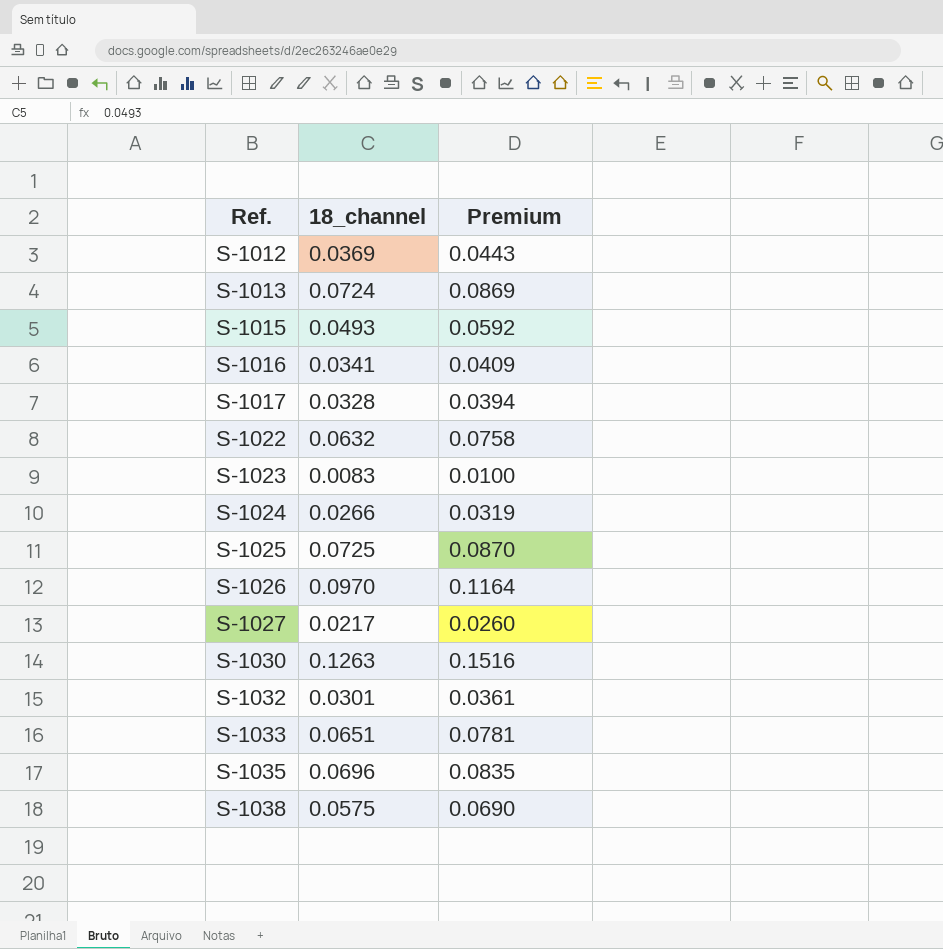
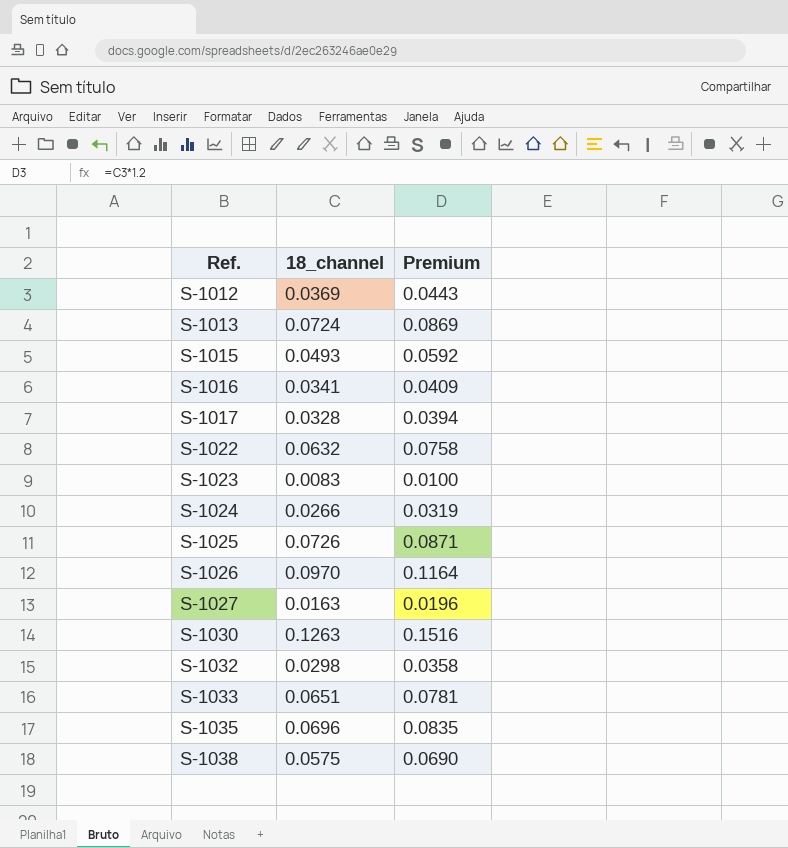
S-1025 | 18_channel: 0.0725 -> 0.0726
S-1025 | Premium: 0.0870 -> 0.0871
S-1027 | 18_channel: 0.0217 -> 0.0163
S-1027 | Premium: 0.0260 -> 0.0196
S-1032 | 18_channel: 0.0301 -> 0.0298
S-1032 | Premium: 0.0361 -> 0.0358

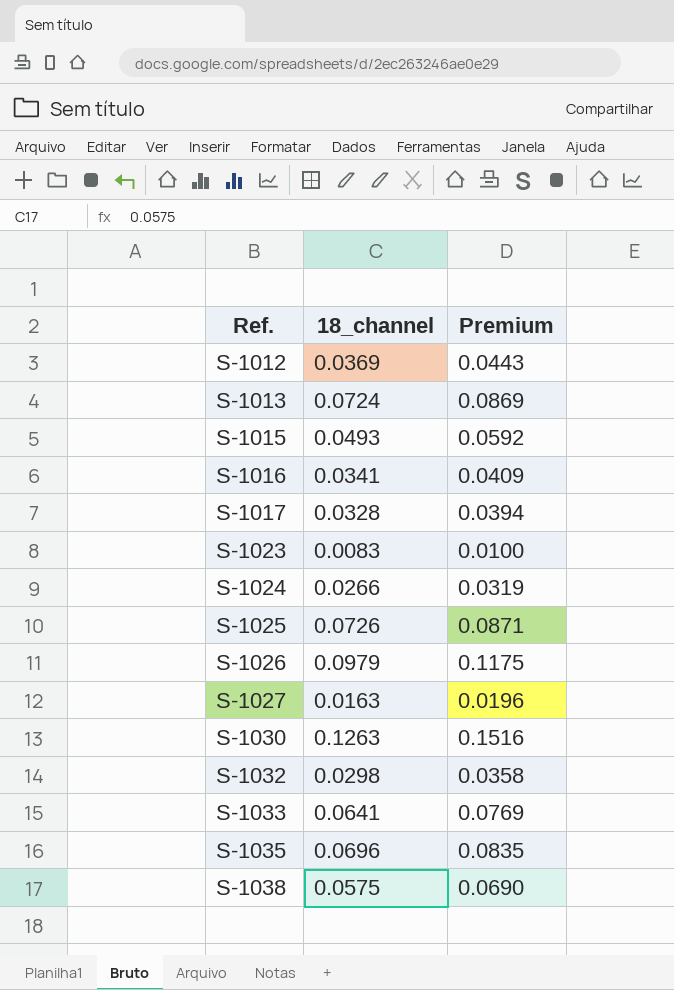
row S-1022: 0.0632 | 0.0758 -> none
S-1026 | 18_channel: 0.0970 -> 0.0979
S-1026 | Premium: 0.1164 -> 0.1175
S-1033 | 18_channel: 0.0651 -> 0.0641
S-1033 | Premium: 0.0781 -> 0.0769

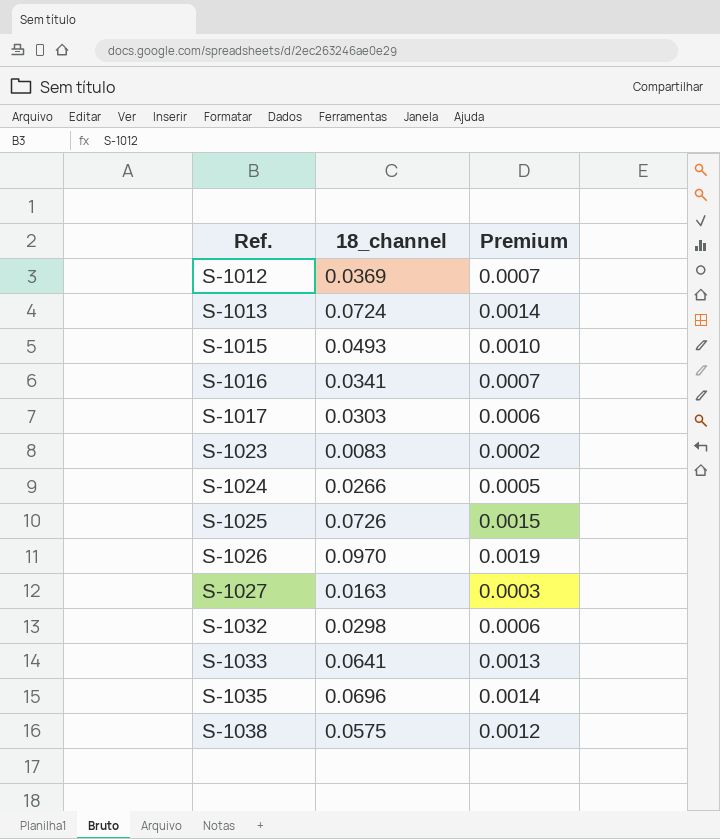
column Premium | formula: [18_channel] * 1.2 -> [18_channel] * 0.02
row S-1030: 0.1263 | 0.1516 -> none
S-1017 | 18_channel: 0.0328 -> 0.0303
S-1026 | 18_channel: 0.0979 -> 0.0970

